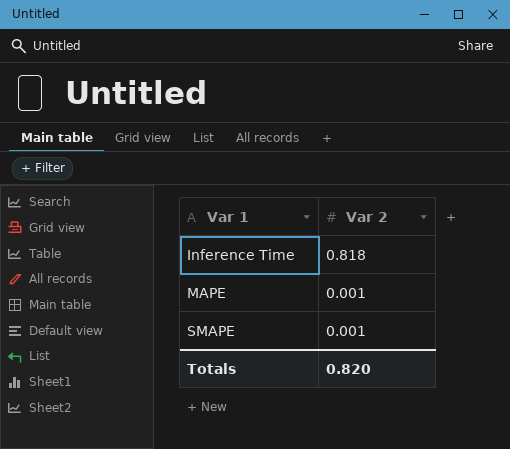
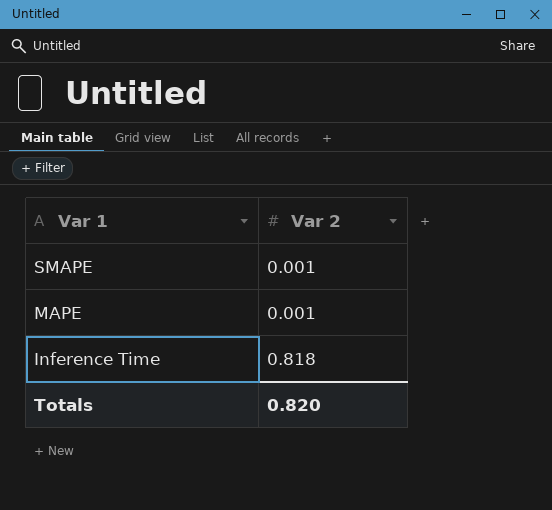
row order: Var 1 ascending -> Var 1 descending

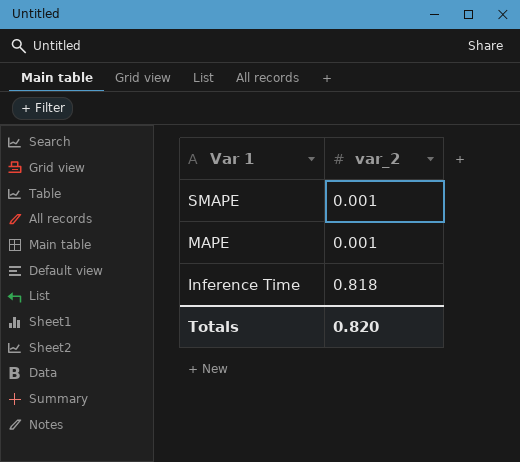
column name: Var 2 -> var_2

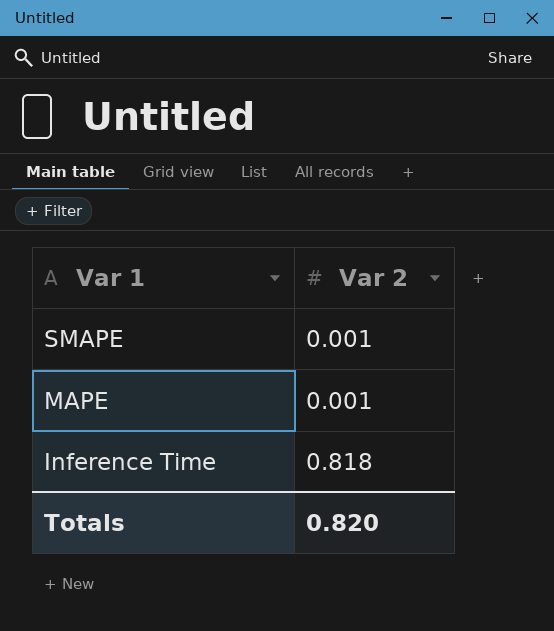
column name: var_2 -> Var 2

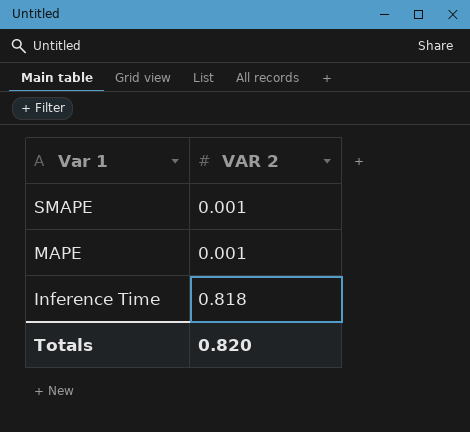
column name: Var 2 -> VAR 2

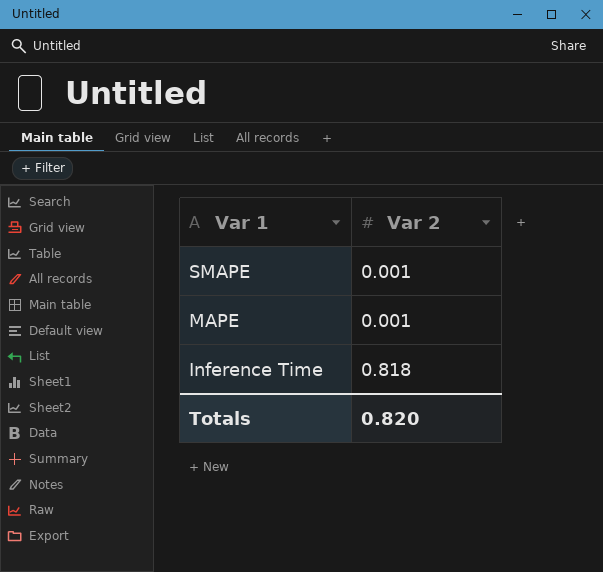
column name: VAR 2 -> Var 2

